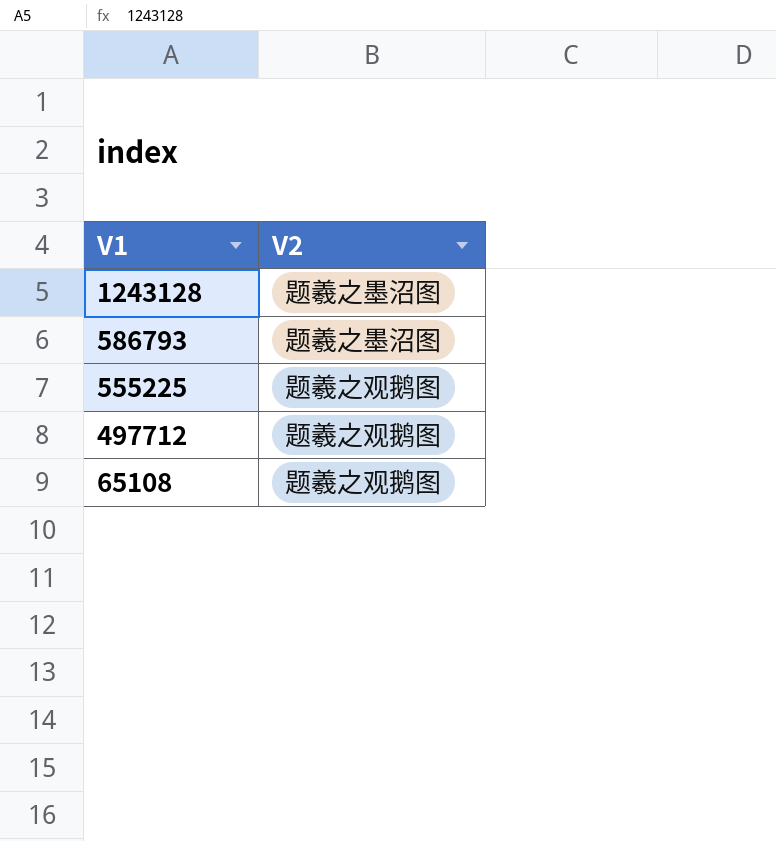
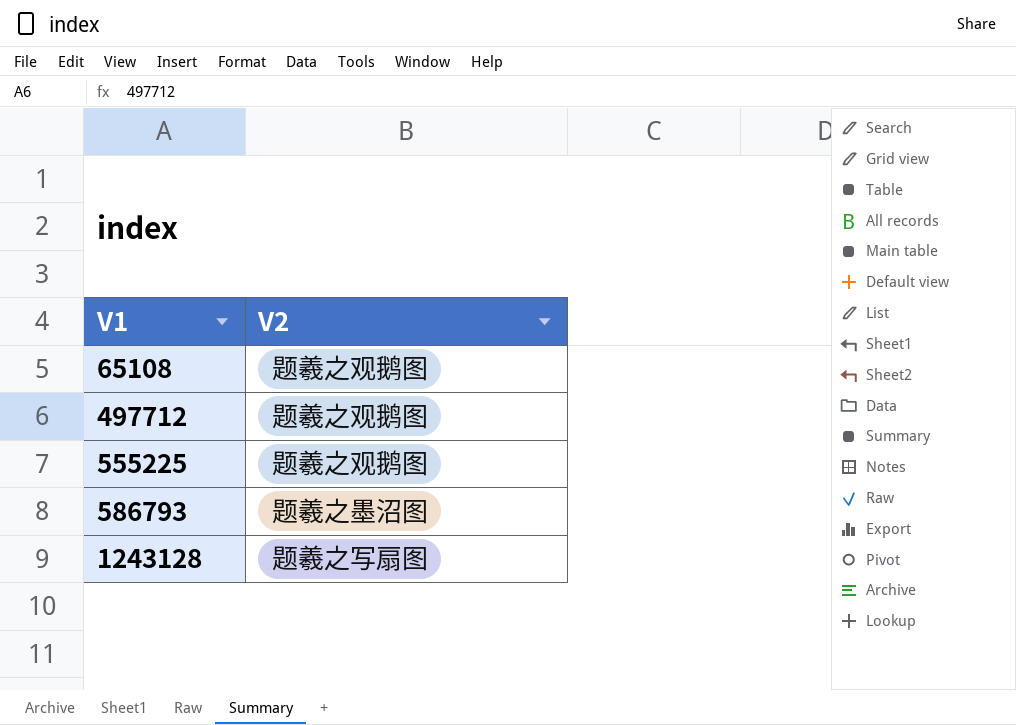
row order: V1 descending -> V1 ascending
1243128 | V2: 题羲之墨沼图 -> 题羲之写扇图

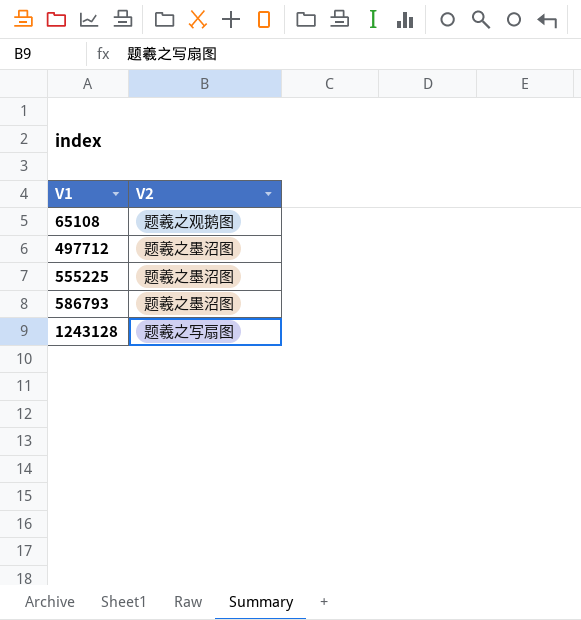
497712 | V2: 题羲之观鹅图 -> 题羲之墨沼图
555225 | V2: 题羲之观鹅图 -> 题羲之墨沼图

